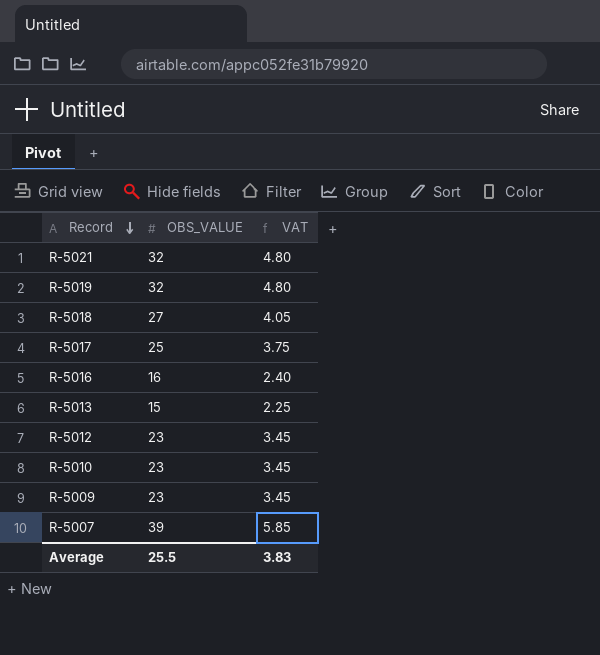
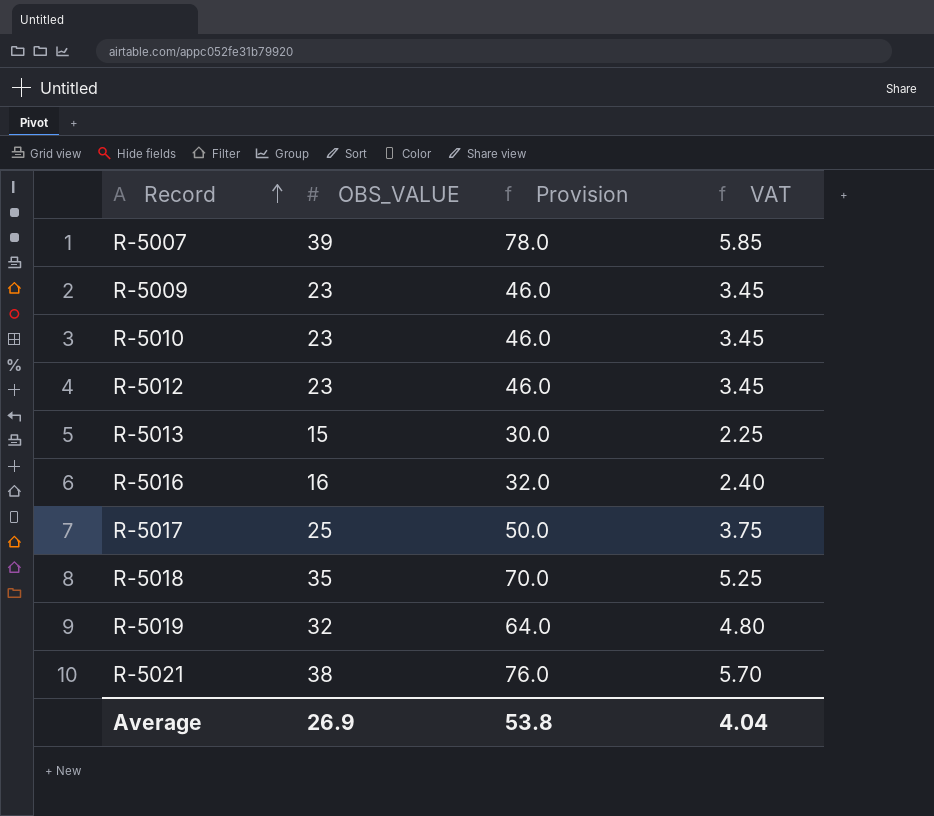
row order: Record descending -> Record ascending
column Provision | formula: none -> [OBS_VALUE] * 2
R-5018 | OBS_VALUE: 27 -> 35
R-5018 | VAT: 4.05 -> 5.25
R-5021 | OBS_VALUE: 32 -> 38
R-5021 | VAT: 4.80 -> 5.70
Average | OBS_VALUE: 25.5 -> 26.9
Average | VAT: 3.83 -> 4.04

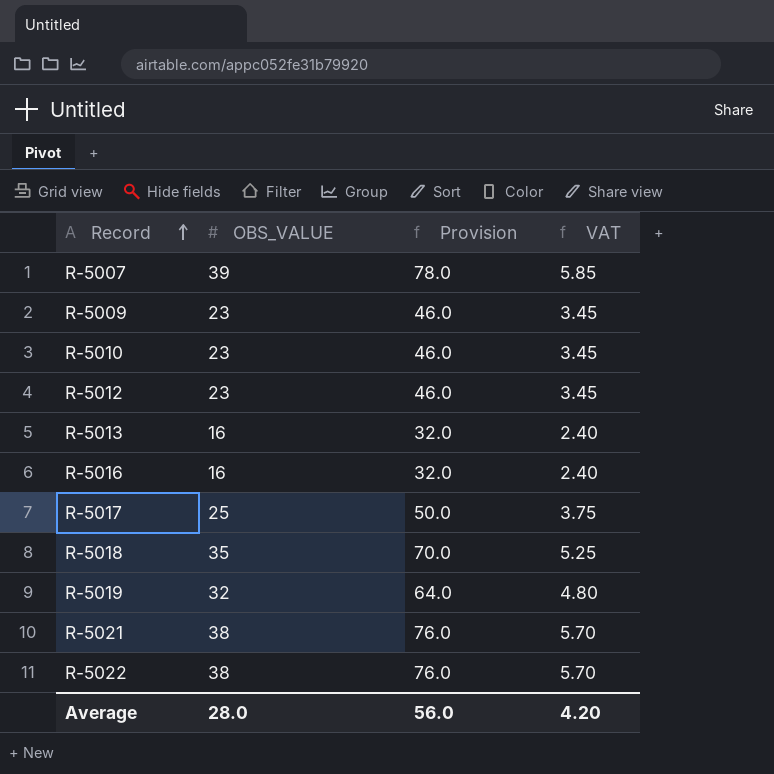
R-5013 | OBS_VALUE: 15 -> 16
R-5013 | Provision: 30.0 -> 32.0
R-5013 | VAT: 2.25 -> 2.40
row R-5022: none -> 38 | 76.0 | 5.70
Average | OBS_VALUE: 26.9 -> 28.0
Average | Provision: 53.8 -> 56.0
Average | VAT: 4.04 -> 4.20

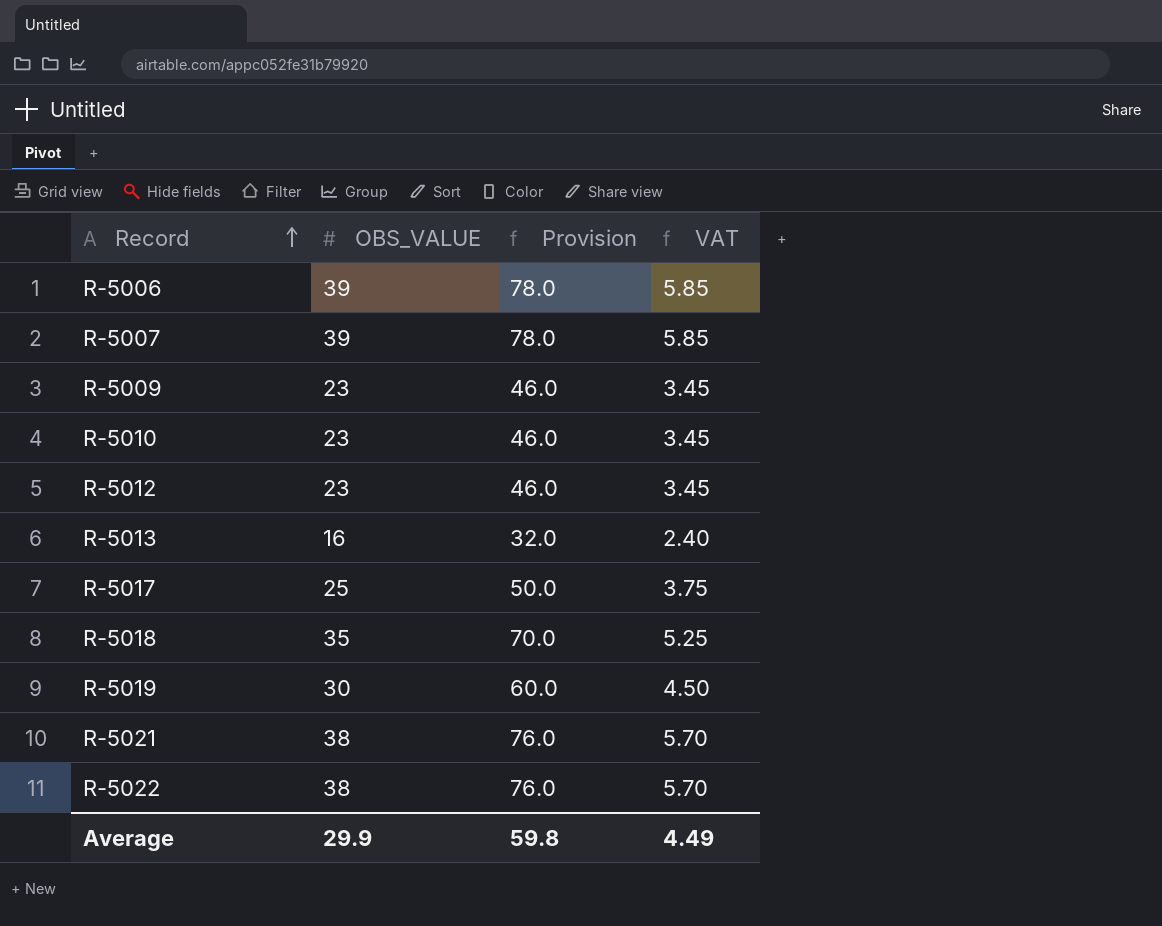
row R-5016: 16 | 32.0 | 2.40 -> none
row R-5006: none -> 39 | 78.0 | 5.85
R-5019 | OBS_VALUE: 32 -> 30
R-5019 | Provision: 64.0 -> 60.0
R-5019 | VAT: 4.80 -> 4.50
Average | OBS_VALUE: 28.0 -> 29.9
Average | Provision: 56.0 -> 59.8
Average | VAT: 4.20 -> 4.49

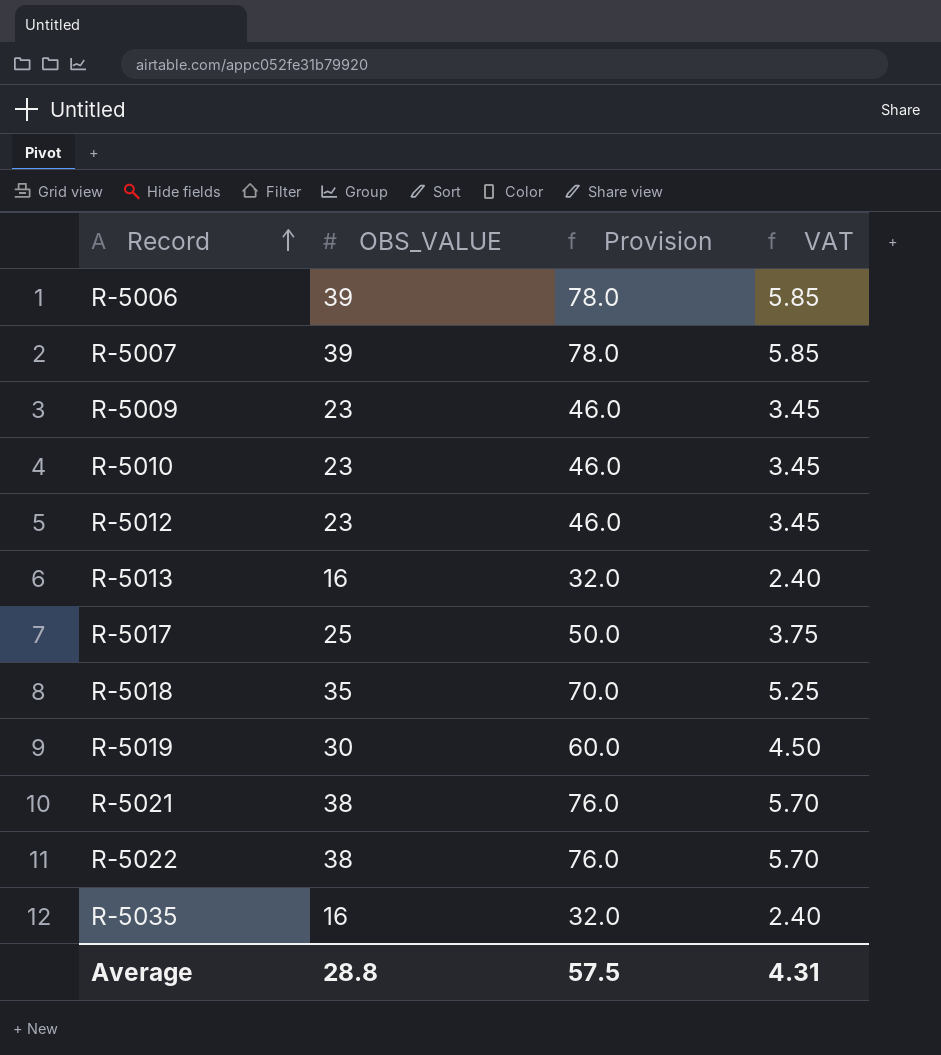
row R-5035: none -> 16 | 32.0 | 2.40
Average | OBS_VALUE: 29.9 -> 28.8
Average | Provision: 59.8 -> 57.5
Average | VAT: 4.49 -> 4.31

